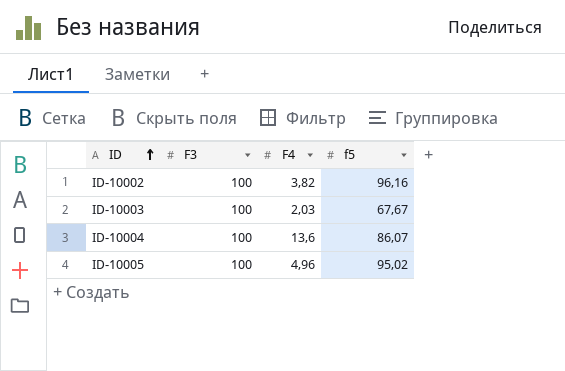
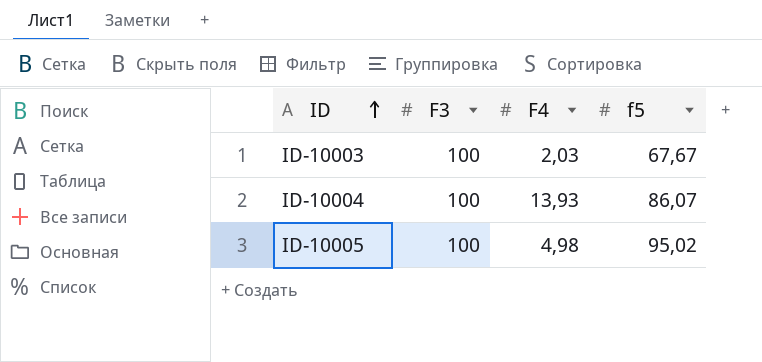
row ID-10002: 100 | 3,82 | 96,16 -> none
ID-10004 | F4: 13,6 -> 13,93
ID-10005 | F4: 4,96 -> 4,98

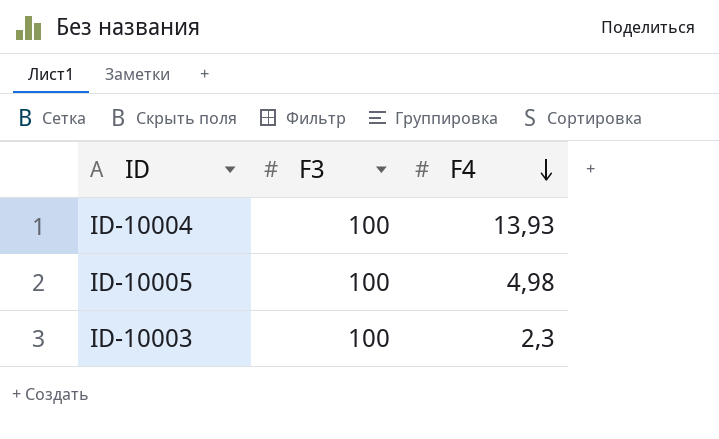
row order: ID ascending -> F4 descending
column f5 | position: 4 -> none
ID-10003 | F4: 2,03 -> 2,3

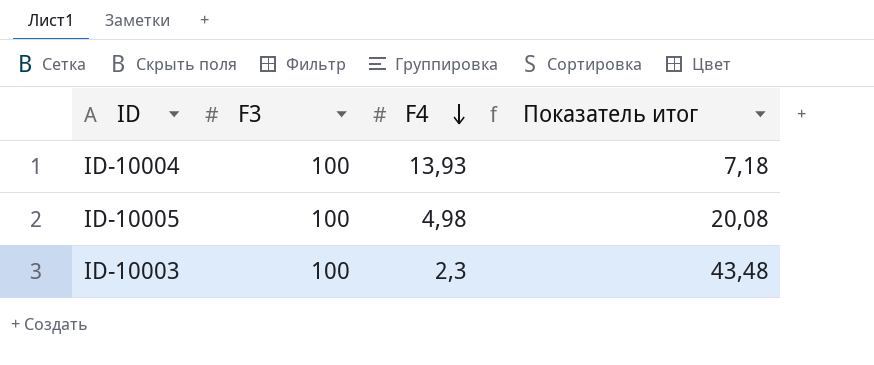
column Показатель итог | formula: none -> [F3] / [F4]

